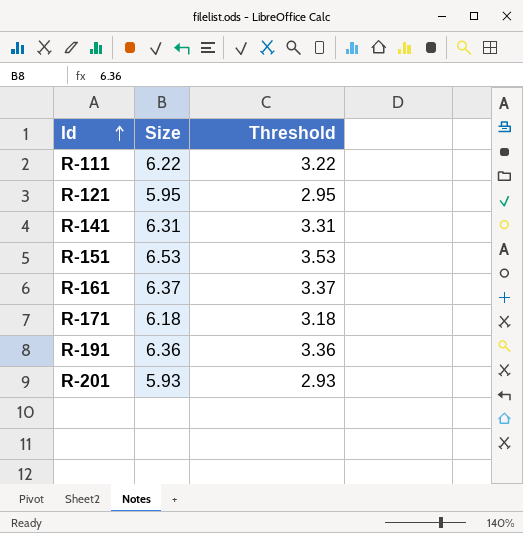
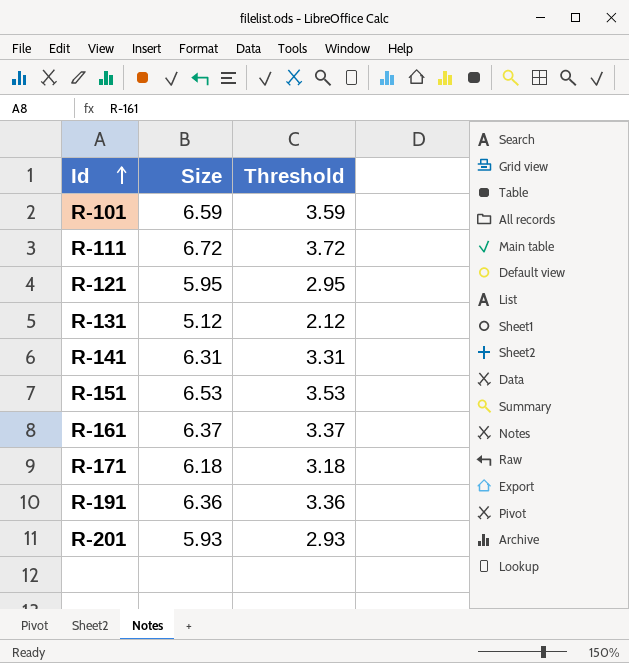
row R-101: none -> 6.59 | 3.59
R-111 | Size: 6.22 -> 6.72
R-111 | Threshold: 3.22 -> 3.72
row R-131: none -> 5.12 | 2.12

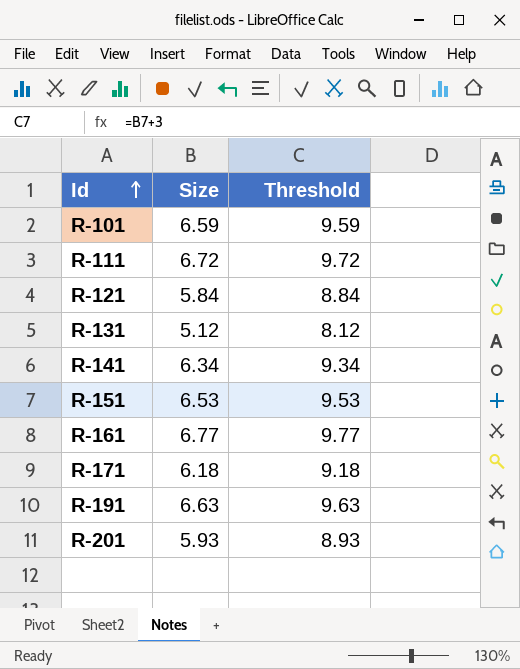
column Threshold | formula: [Size] - 3 -> [Size] + 3
R-121 | Size: 5.95 -> 5.84
R-141 | Size: 6.31 -> 6.34
R-161 | Size: 6.37 -> 6.77
R-191 | Size: 6.36 -> 6.63

